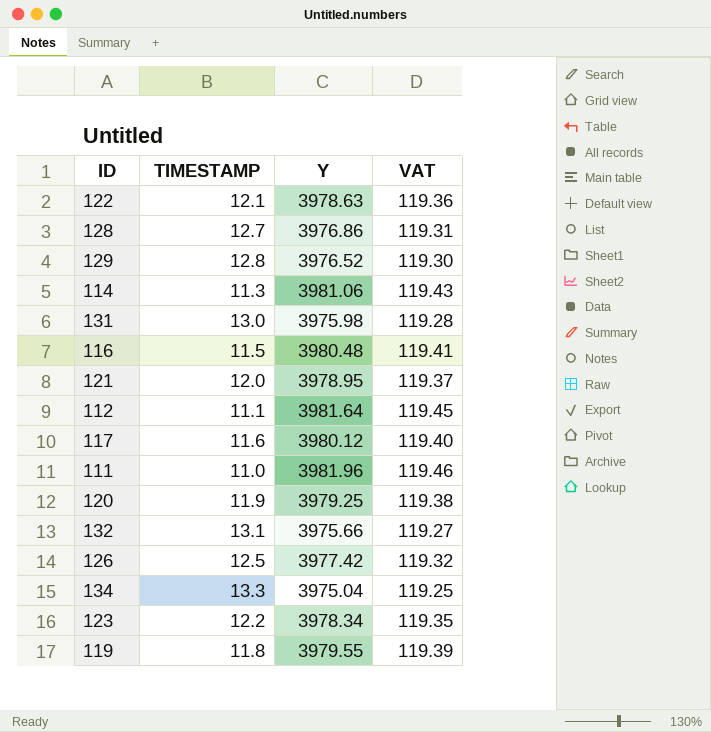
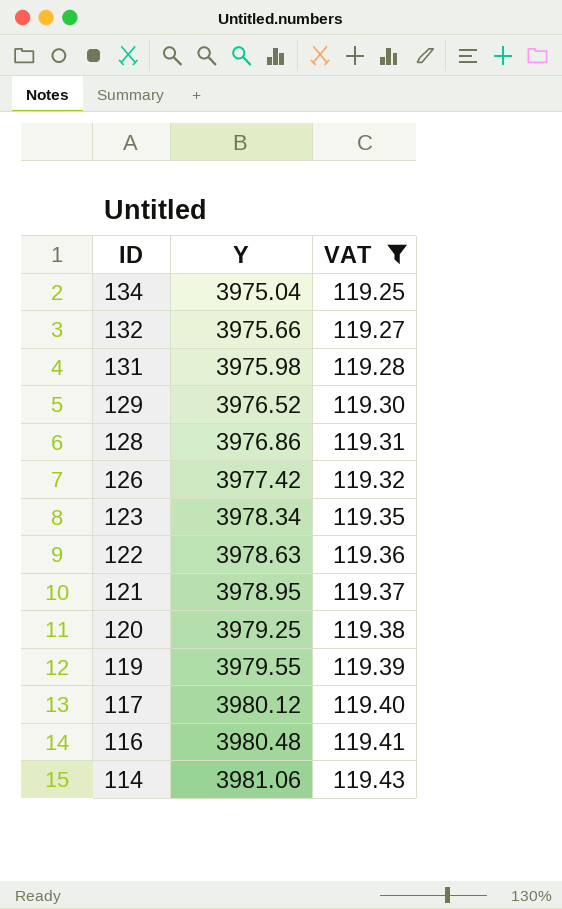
filter: none -> VAT <= 119.43
row order: none -> ID descending
column TIMESTAMP | position: 2 -> none

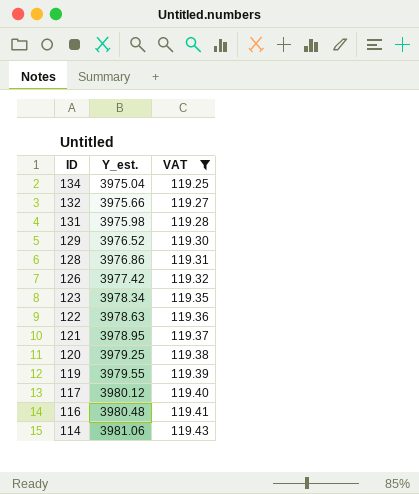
column name: Y -> Y_est.

